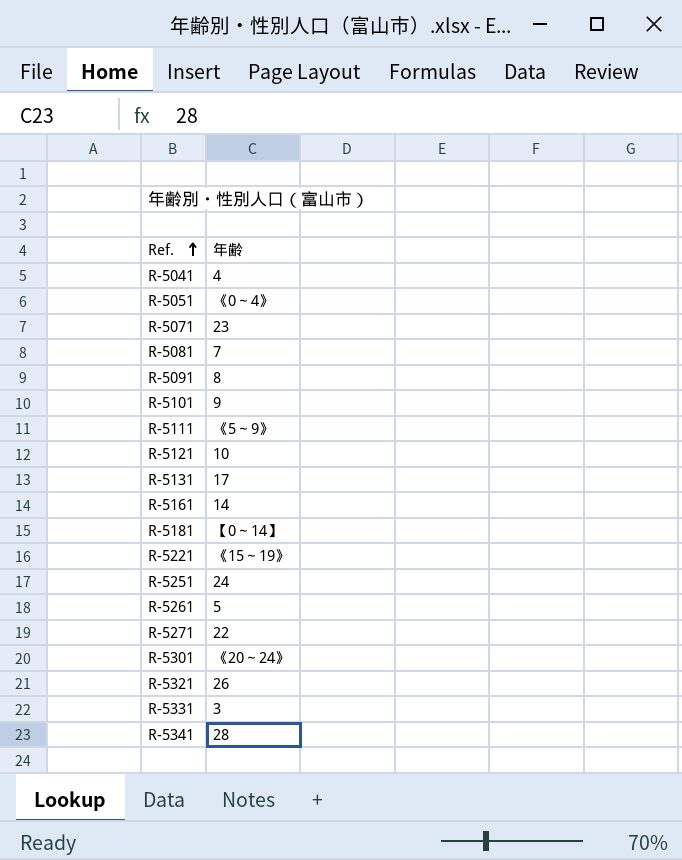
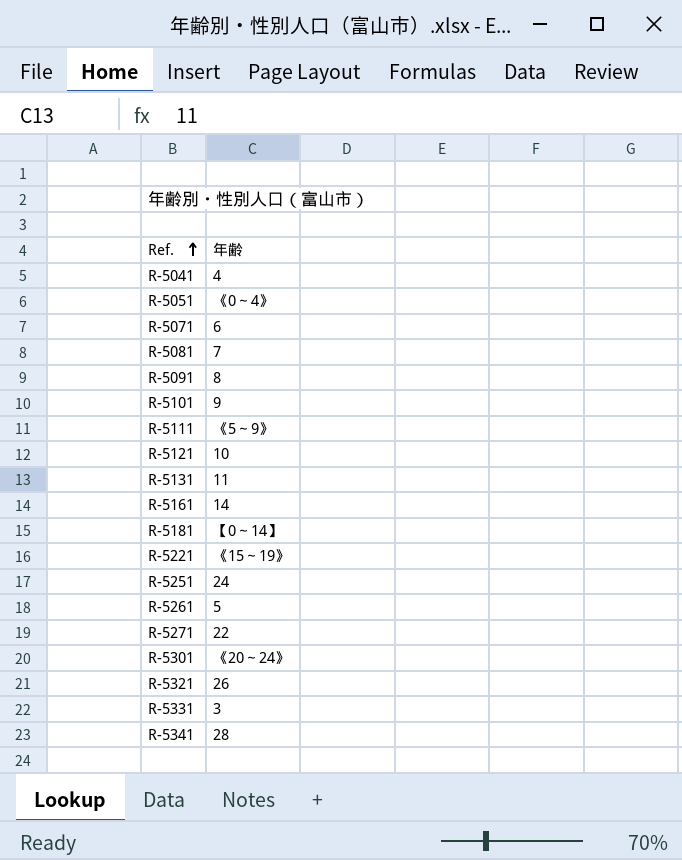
R-5071 | 年齢: 23 -> 6
R-5131 | 年齢: 17 -> 11

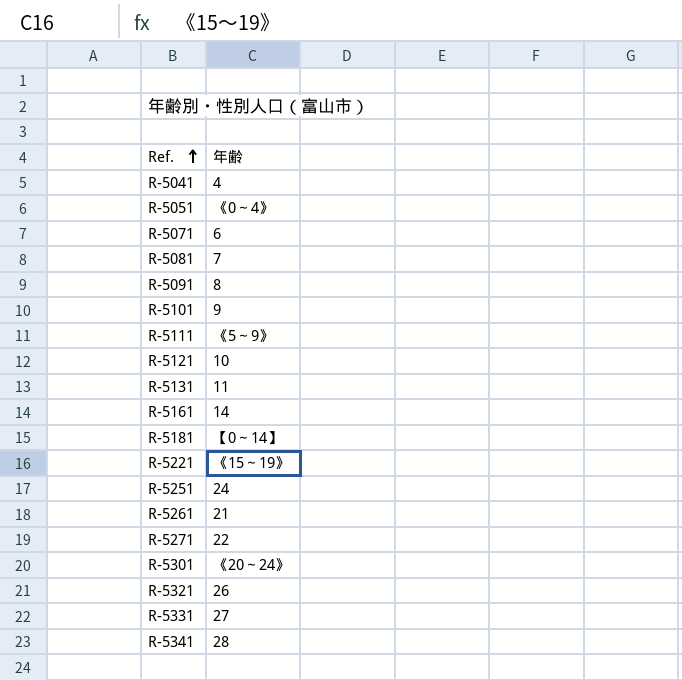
R-5261 | 年齢: 5 -> 21
R-5331 | 年齢: 3 -> 27

